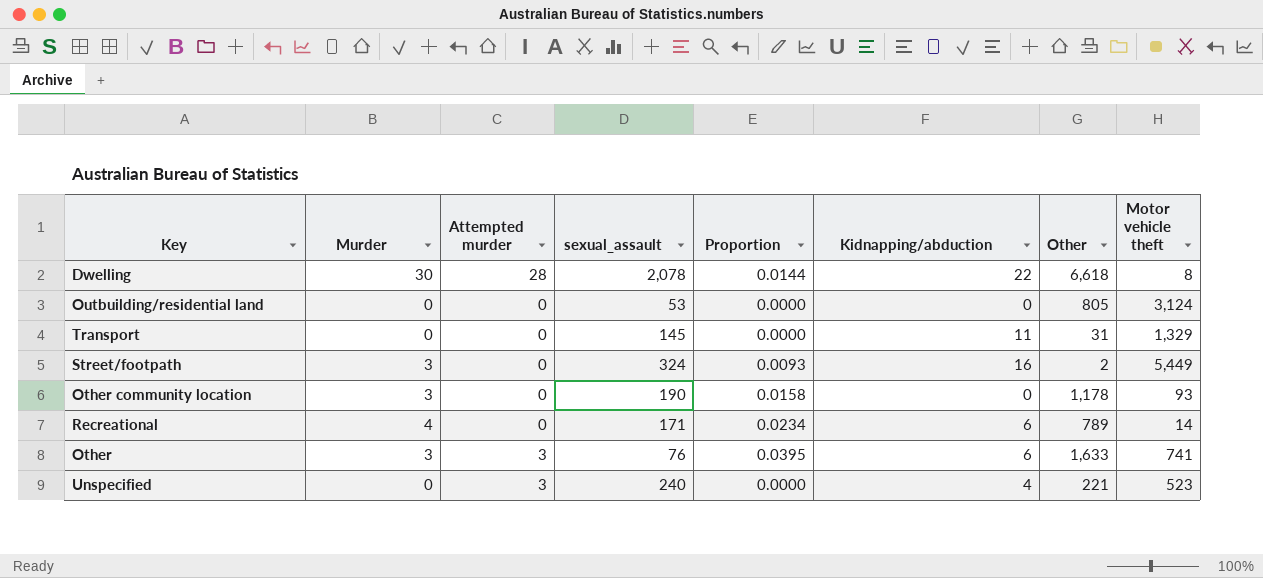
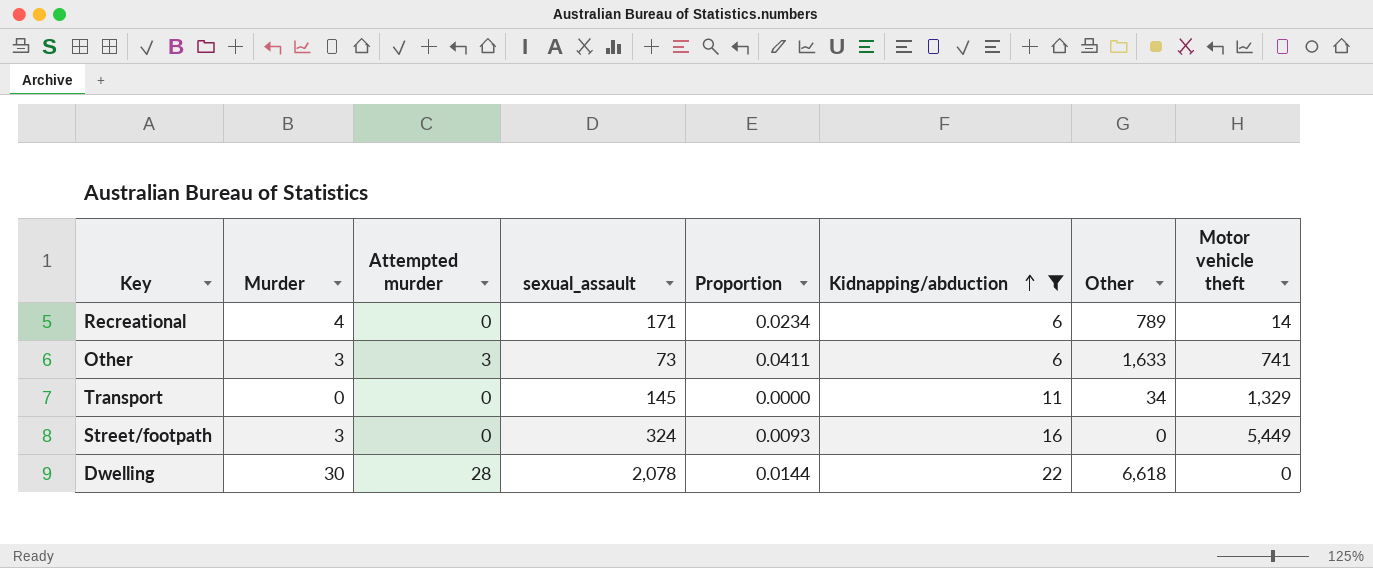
filter: none -> Kidnapping/abduction >= 6
row order: none -> Kidnapping/abduction ascending
Other | sexual_assault: 76 -> 73
Other | Proportion: 0.0395 -> 0.0411
Transport | Other: 31 -> 34
Street/footpath | Other: 2 -> 0
Dwelling | Motor vehicle theft: 8 -> 0

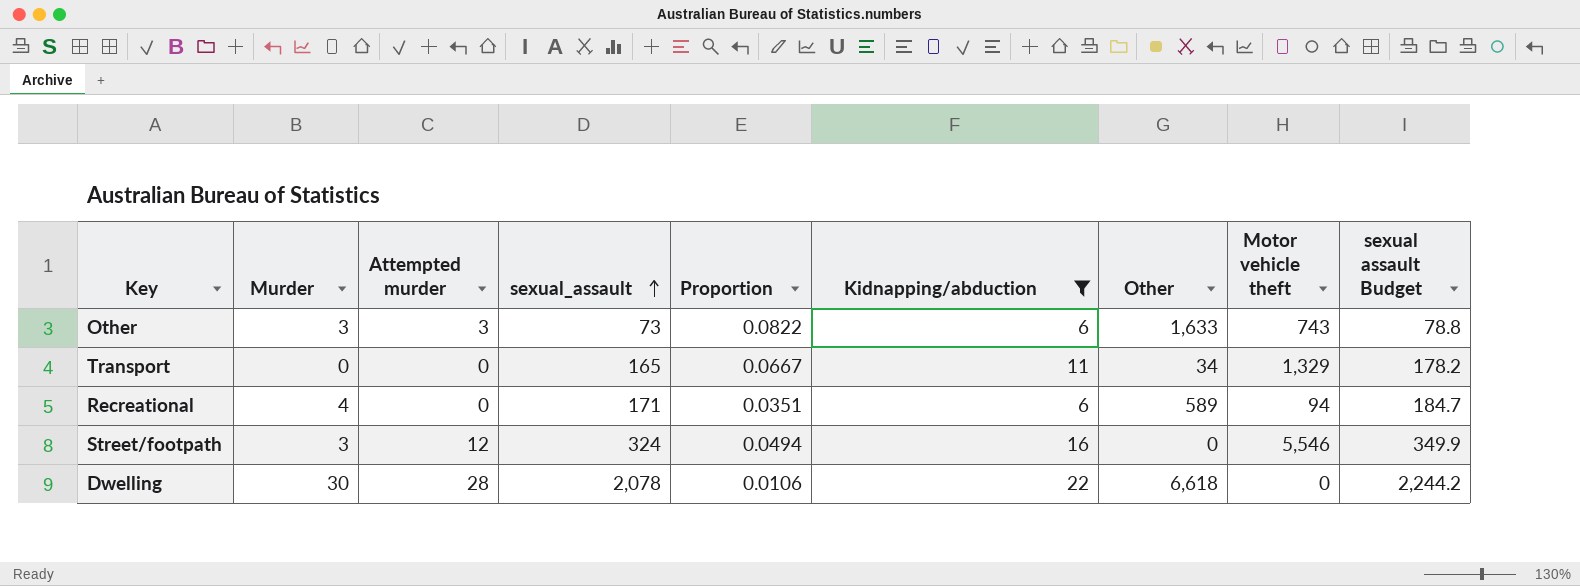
row order: Kidnapping/abduction ascending -> sexual_assault ascending
column Proportion | formula: [Murder] / [sexual_assault] -> [Kidnapping/abduction] / [sexual_assault]
column sexual assault Budget | formula: none -> [sexual_assault] * 1.08
Other | Motor vehicle theft: 741 -> 743
Transport | sexual_assault: 145 -> 165
Recreational | Other: 789 -> 589
Recreational | Motor vehicle theft: 14 -> 94
Street/footpath | Attempted murder: 0 -> 12
Street/footpath | Motor vehicle theft: 5,449 -> 5,546

